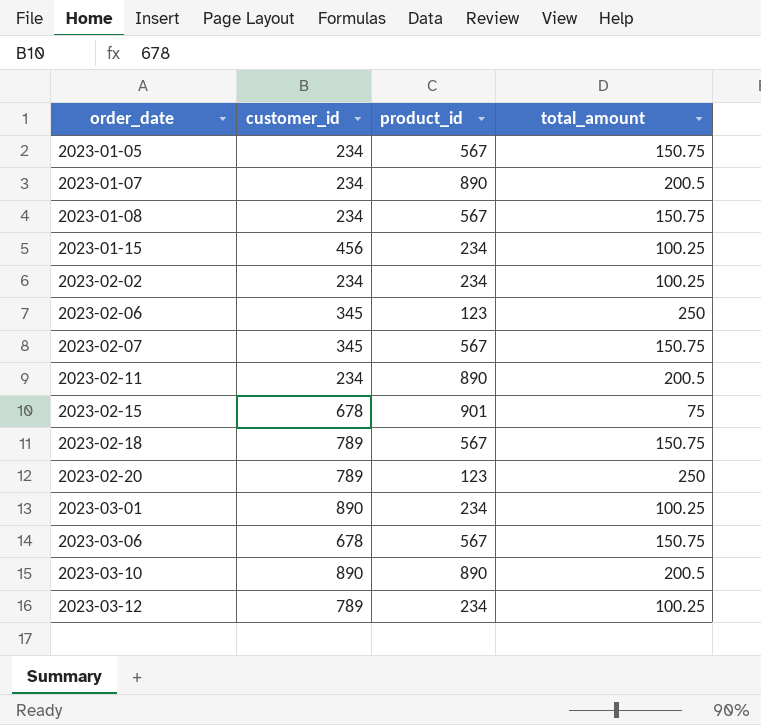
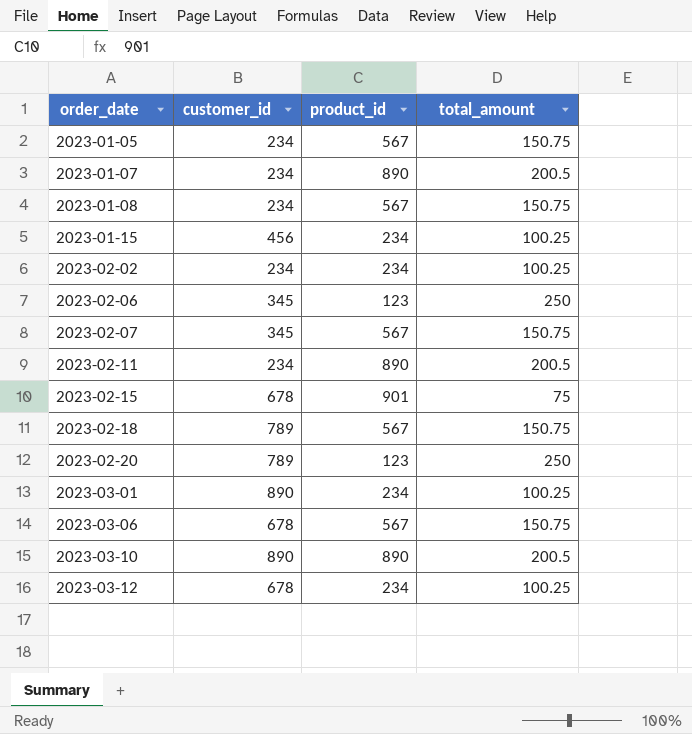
2023-03-12 | customer_id: 789 -> 678

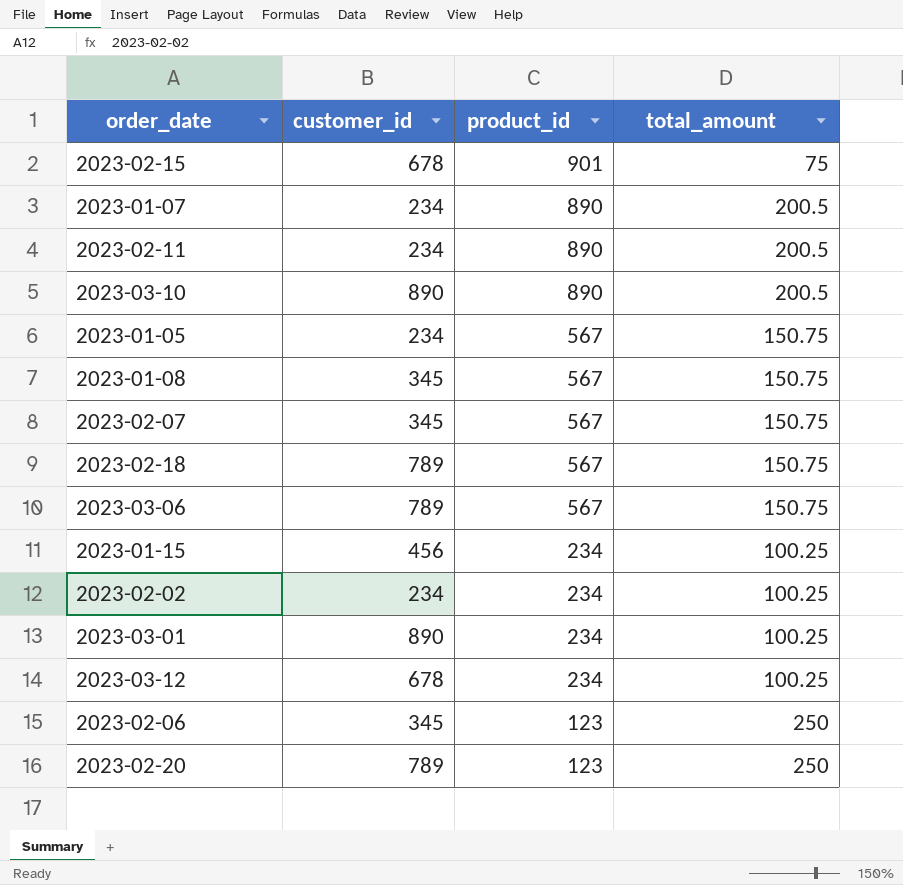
row order: order_date ascending -> product_id descending
2023-01-08 | customer_id: 234 -> 345
2023-03-06 | customer_id: 678 -> 789

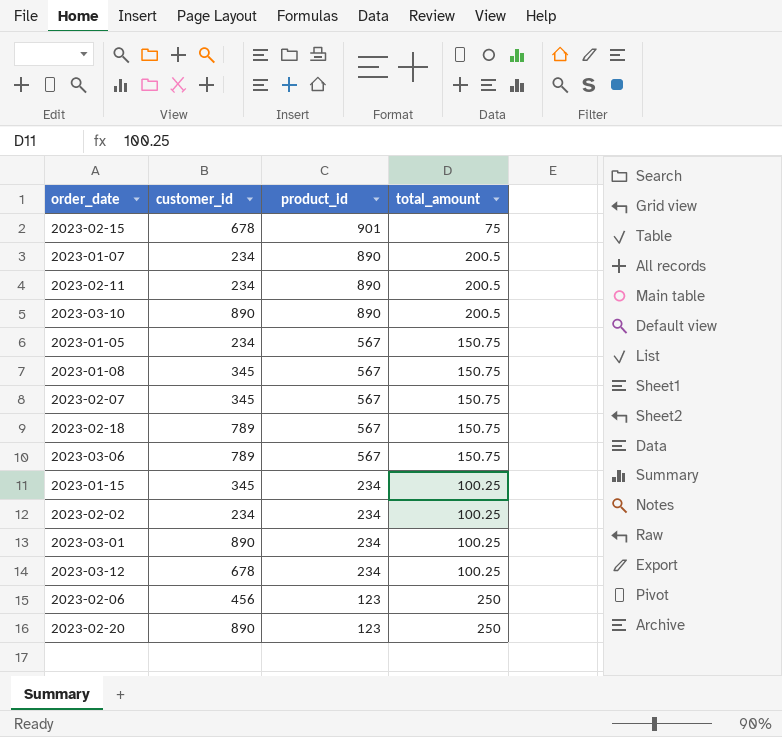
2023-01-15 | customer_id: 456 -> 345
2023-02-06 | customer_id: 345 -> 456
2023-02-20 | customer_id: 789 -> 890

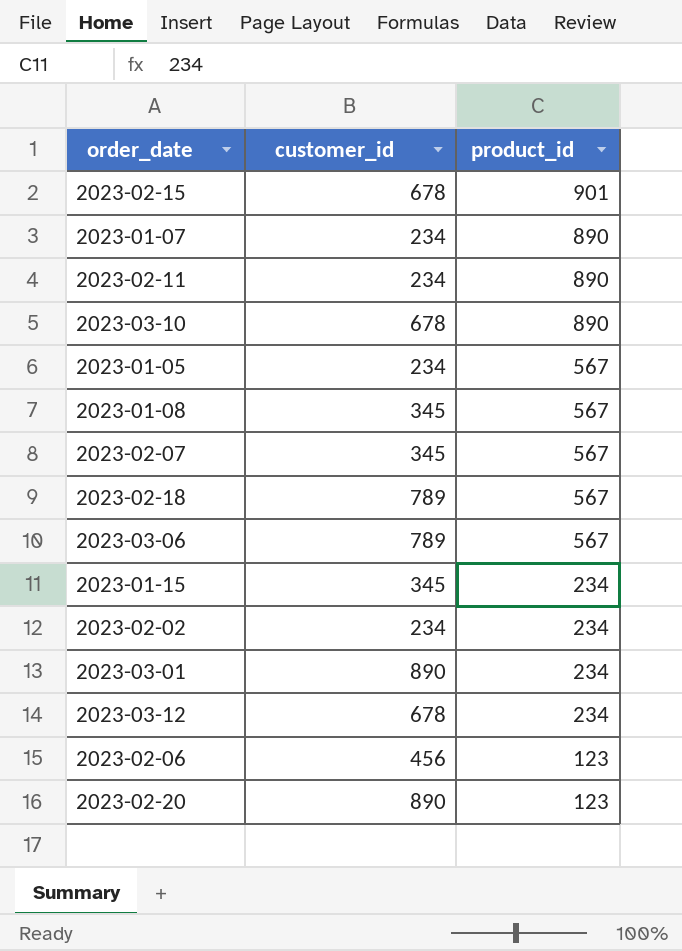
column total_amount | position: 4 -> none
2023-03-10 | customer_id: 890 -> 678

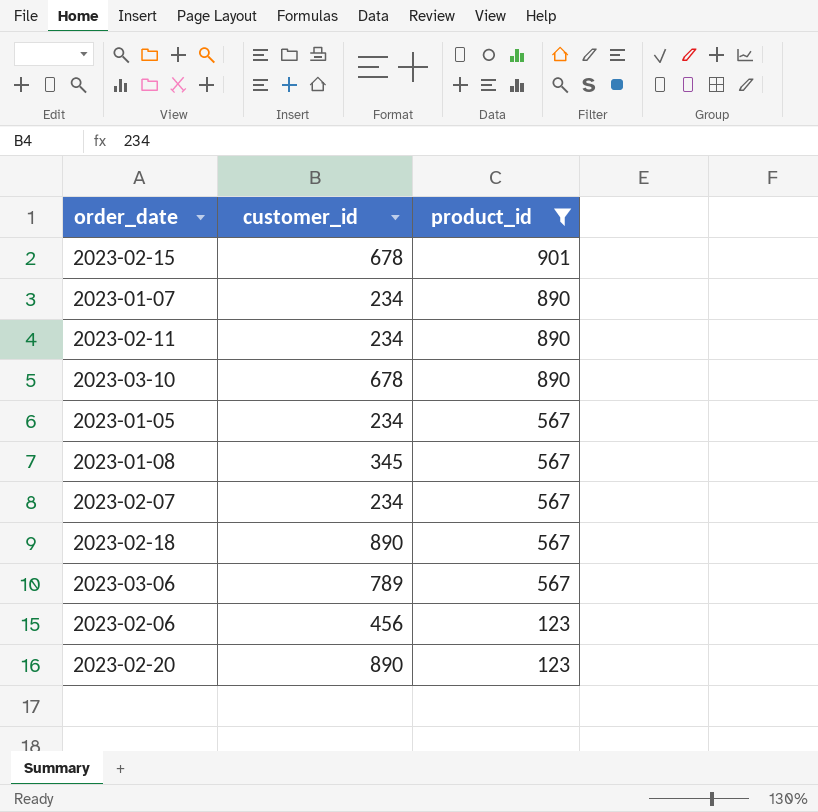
filter: none -> product_id != 234
2023-02-07 | customer_id: 345 -> 234
2023-02-18 | customer_id: 789 -> 890

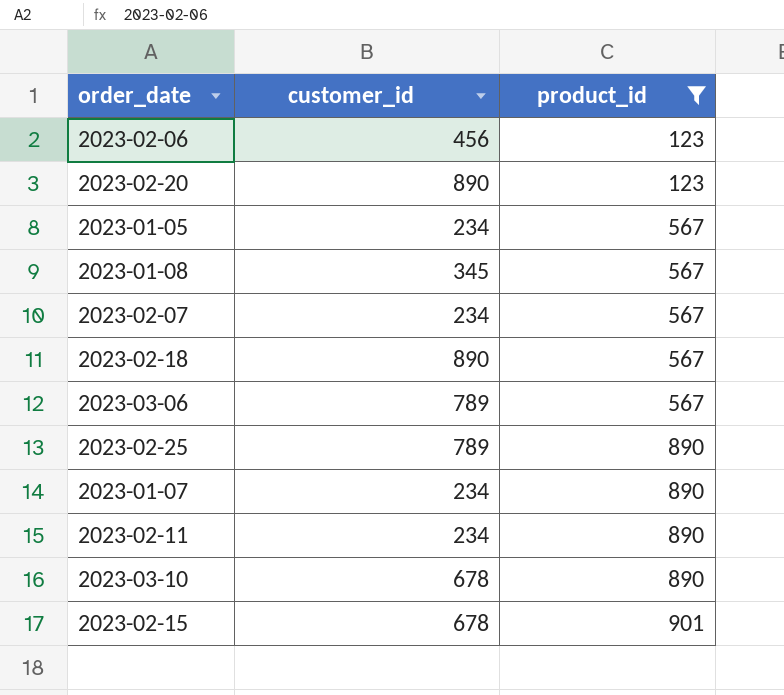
row order: product_id descending -> product_id ascending
row 2023-02-25: none -> 789 | 890

